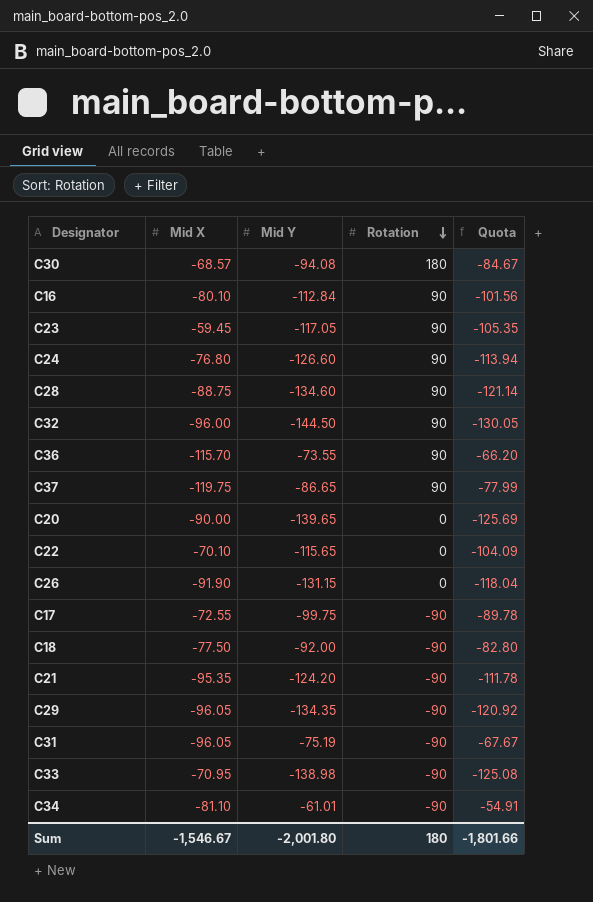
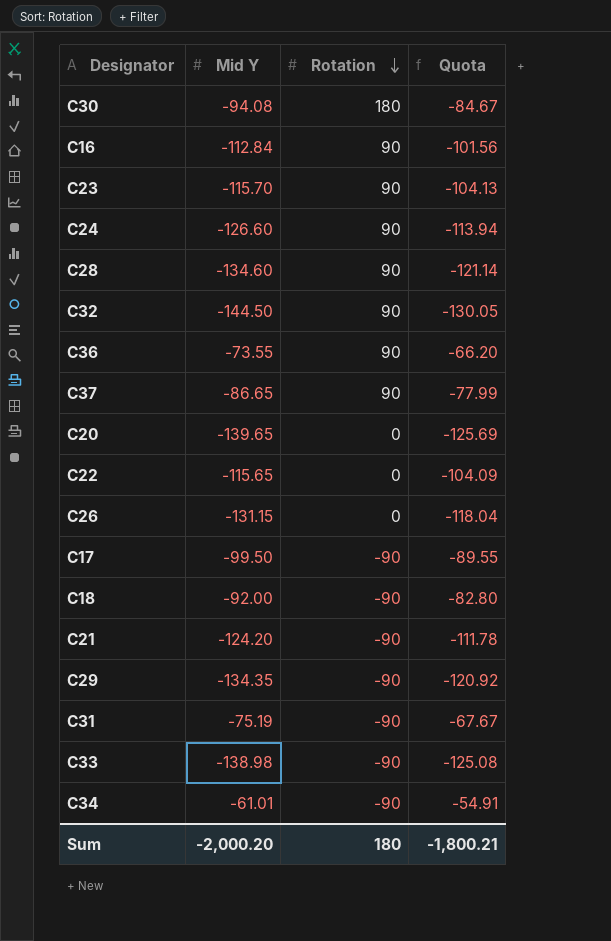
column Mid X | position: 2 -> none
C23 | Mid Y: -117.05 -> -115.70
C23 | Quota: -105.35 -> -104.13
C17 | Mid Y: -99.75 -> -99.50
C17 | Quota: -89.78 -> -89.55
Sum | Mid Y: -2,001.80 -> -2,000.20
Sum | Quota: -1,801.66 -> -1,800.21

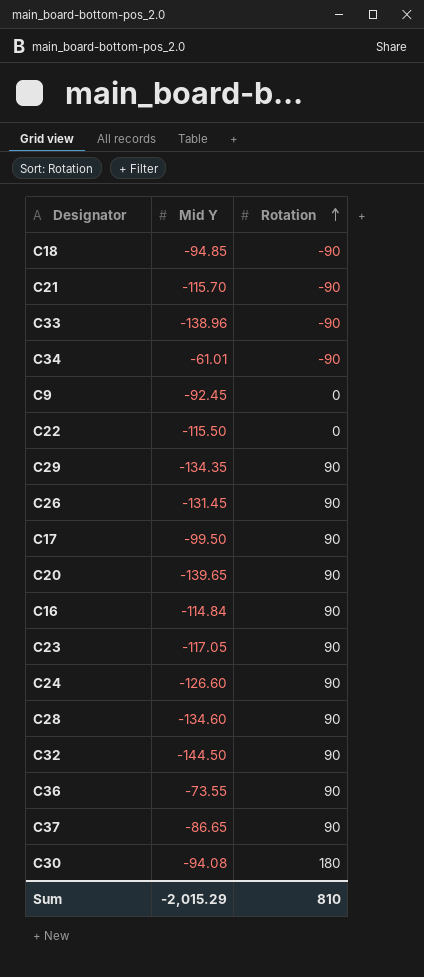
row order: Rotation descending -> Rotation ascending
column Quota | formula: [Mid Y] * 0.9 -> none
row C31: -75.19 | -90 | -67.67 -> none
C18 | Mid Y: -92.00 -> -94.85
C21 | Mid Y: -124.20 -> -115.70
C33 | Mid Y: -138.98 -> -138.96
row C9: none -> -92.45 | 0
C22 | Mid Y: -115.65 -> -115.50
C29 | Rotation: -90 -> 90
C26 | Mid Y: -131.15 -> -131.45
C26 | Rotation: 0 -> 90
C17 | Rotation: -90 -> 90
C20 | Rotation: 0 -> 90
C16 | Mid Y: -112.84 -> -114.84
C23 | Mid Y: -115.70 -> -117.05
Sum | Mid Y: -2,000.20 -> -2,015.29
Sum | Rotation: 180 -> 810

